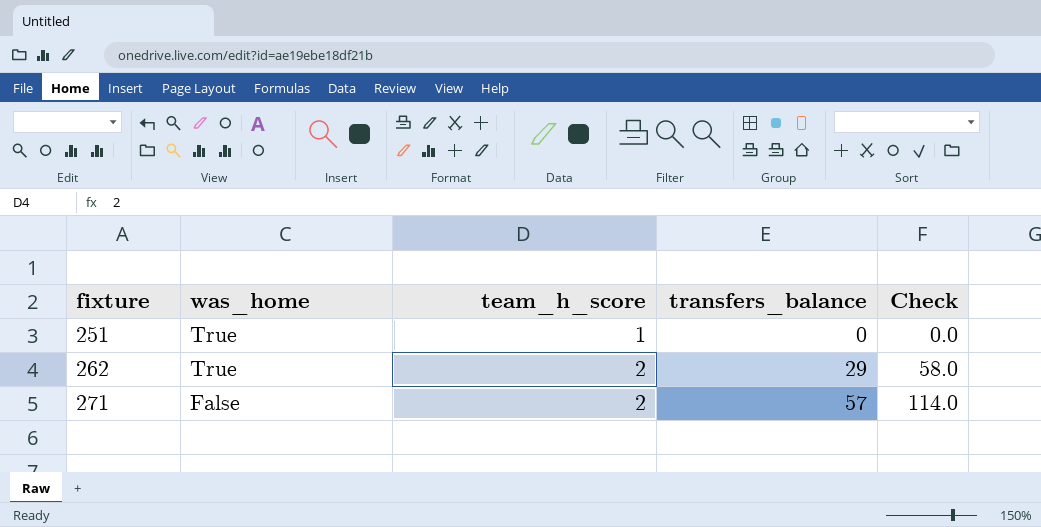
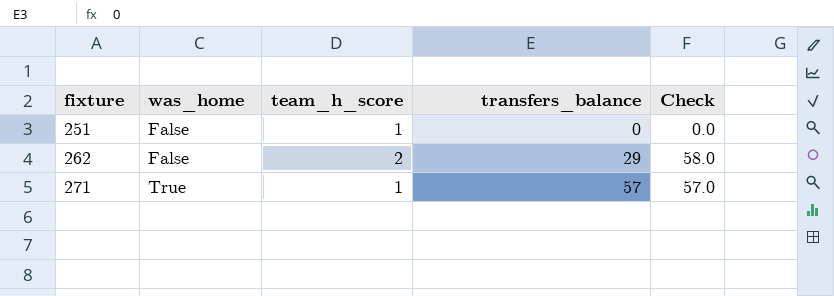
251 | was_home: True -> False
262 | was_home: True -> False
271 | was_home: False -> True
271 | team_h_score: 2 -> 1
271 | Check: 114.0 -> 57.0

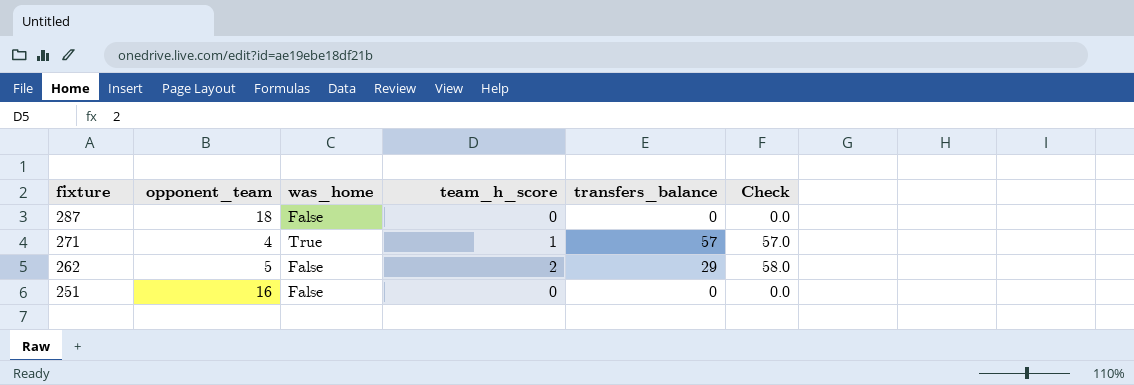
row order: fixture ascending -> fixture descending
column opponent_team | position: none -> 2
row 287: none -> 18 | False | 0 | 0 | 0.0
251 | team_h_score: 1 -> 0

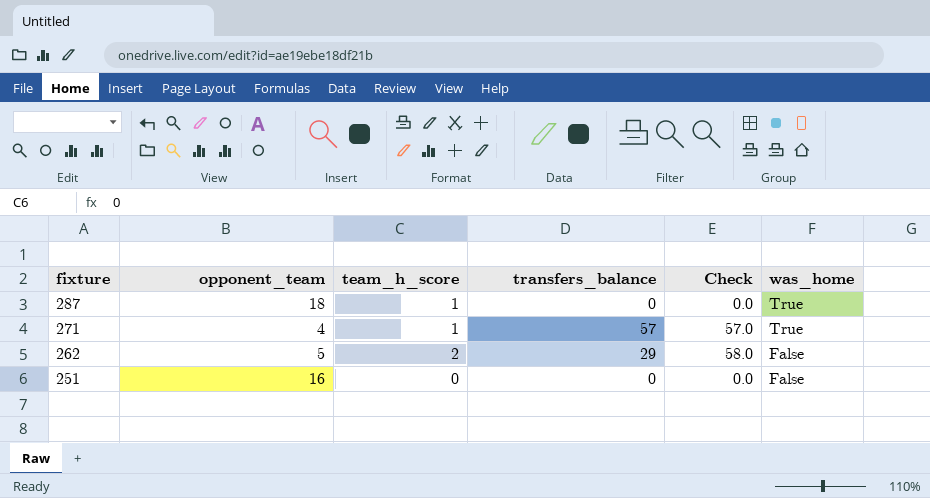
column was_home | position: 3 -> 6
287 | team_h_score: 0 -> 1
287 | was_home: False -> True

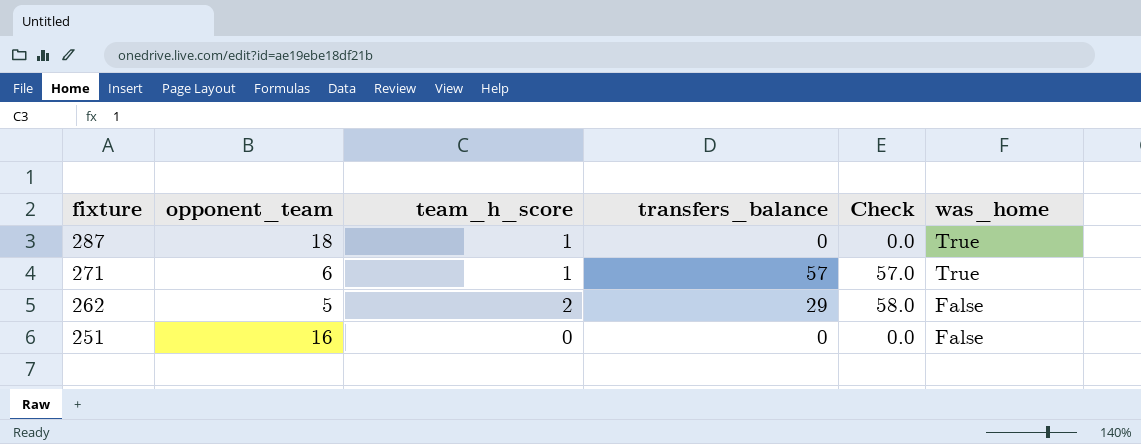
271 | opponent_team: 4 -> 6

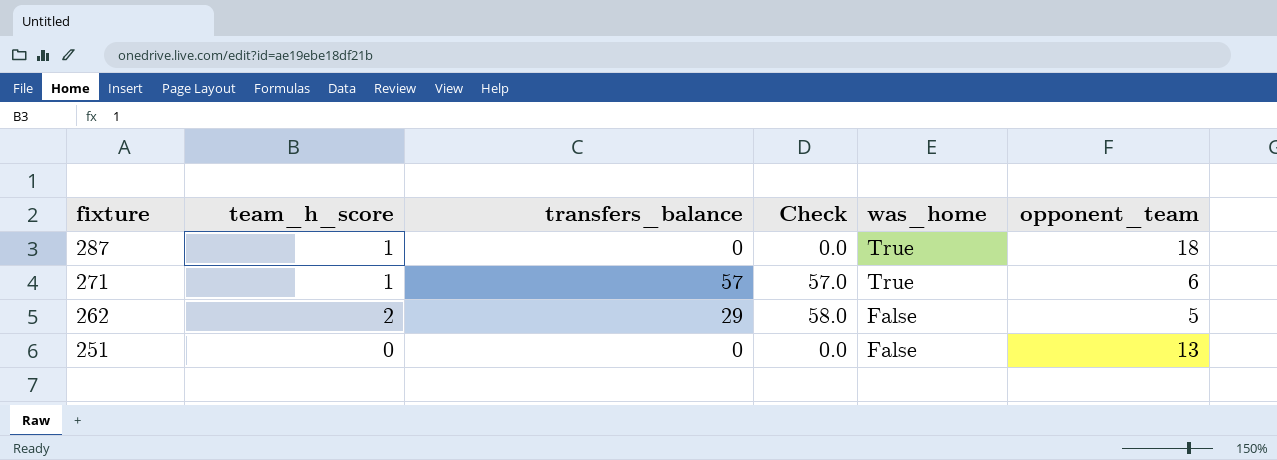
column opponent_team | position: 2 -> 6
251 | opponent_team: 16 -> 13

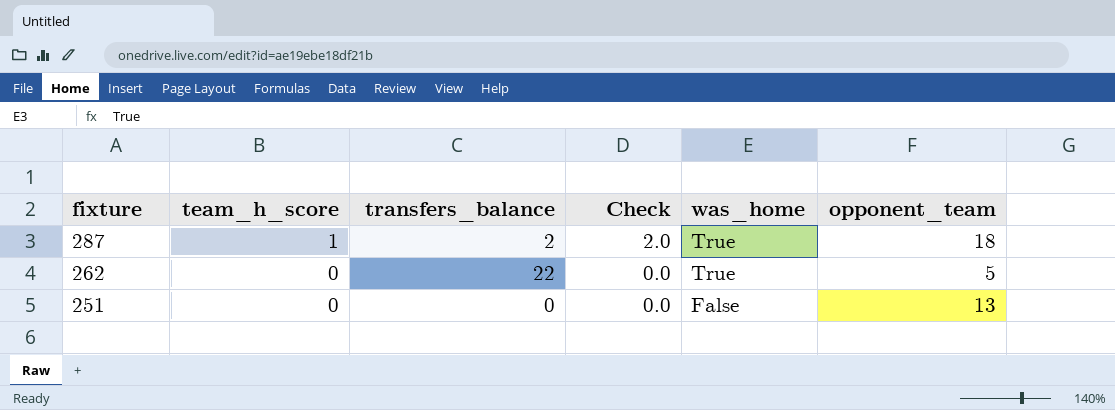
row 271: 1 | 57 | 57.0 | True | 6 -> none
287 | transfers_balance: 0 -> 2
287 | Check: 0.0 -> 2.0
262 | team_h_score: 2 -> 0
262 | transfers_balance: 29 -> 22
262 | Check: 58.0 -> 0.0
262 | was_home: False -> True

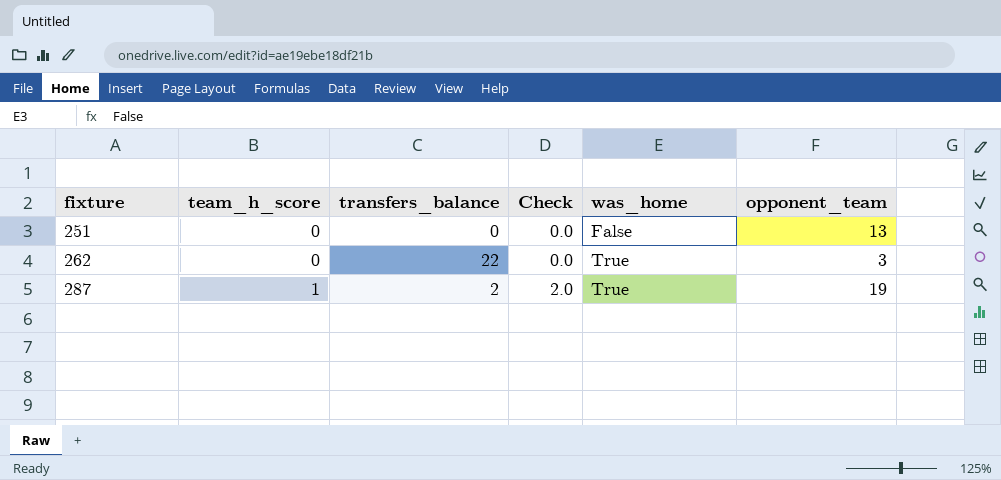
row order: fixture descending -> fixture ascending
262 | opponent_team: 5 -> 3
287 | opponent_team: 18 -> 19

